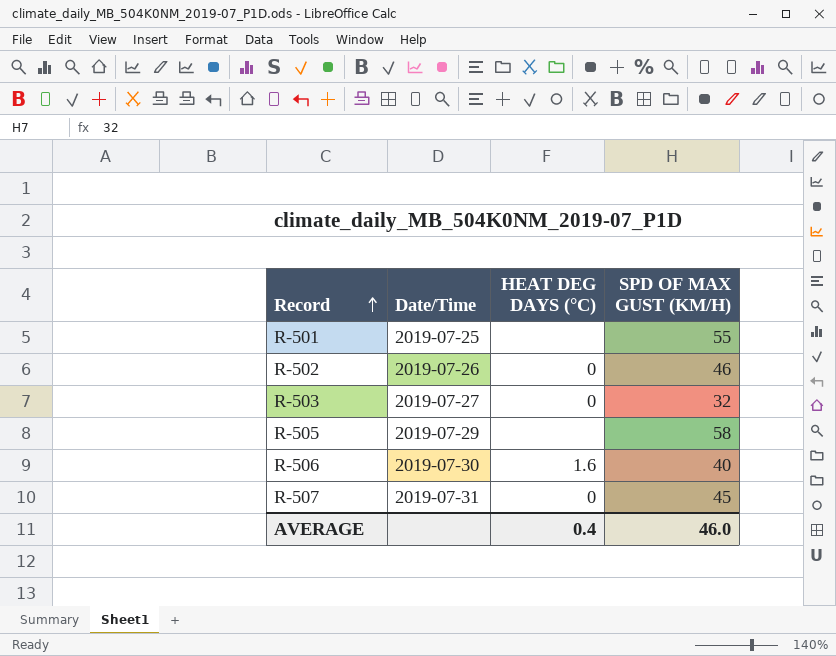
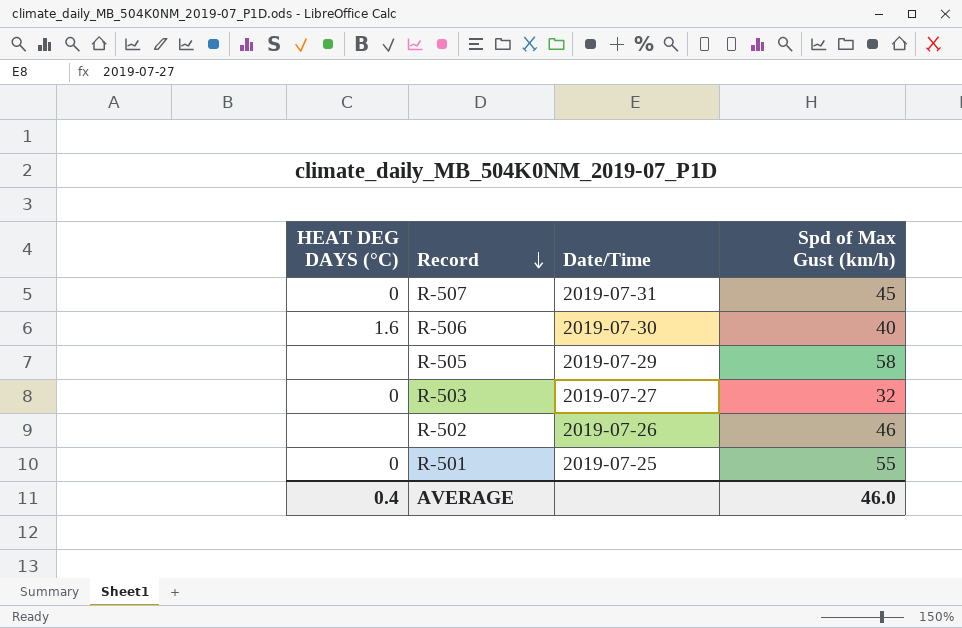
row order: Record ascending -> Record descending
column HEAT DEG DAYS (°C) | position: 3 -> 1
column name: SPD OF MAX GUST (KM/H) -> Spd of Max Gust (km/h)
R-502 | HEAT DEG DAYS (°C): 0 -> none
R-501 | HEAT DEG DAYS (°C): none -> 0

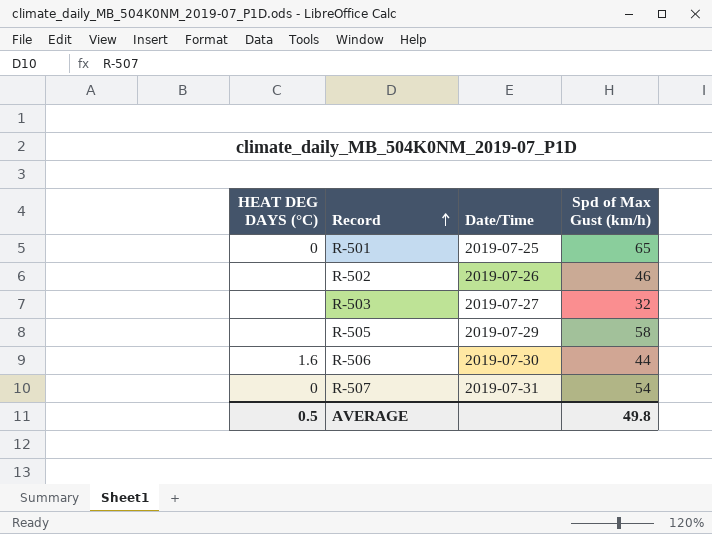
row order: Record descending -> Record ascending
R-501 | Spd of Max Gust (km/h): 55 -> 65
R-503 | HEAT DEG DAYS (°C): 0 -> none
R-506 | Spd of Max Gust (km/h): 40 -> 44
R-507 | Spd of Max Gust (km/h): 45 -> 54
AVERAGE | HEAT DEG DAYS (°C): 0.4 -> 0.5
AVERAGE | Spd of Max Gust (km/h): 46.0 -> 49.8

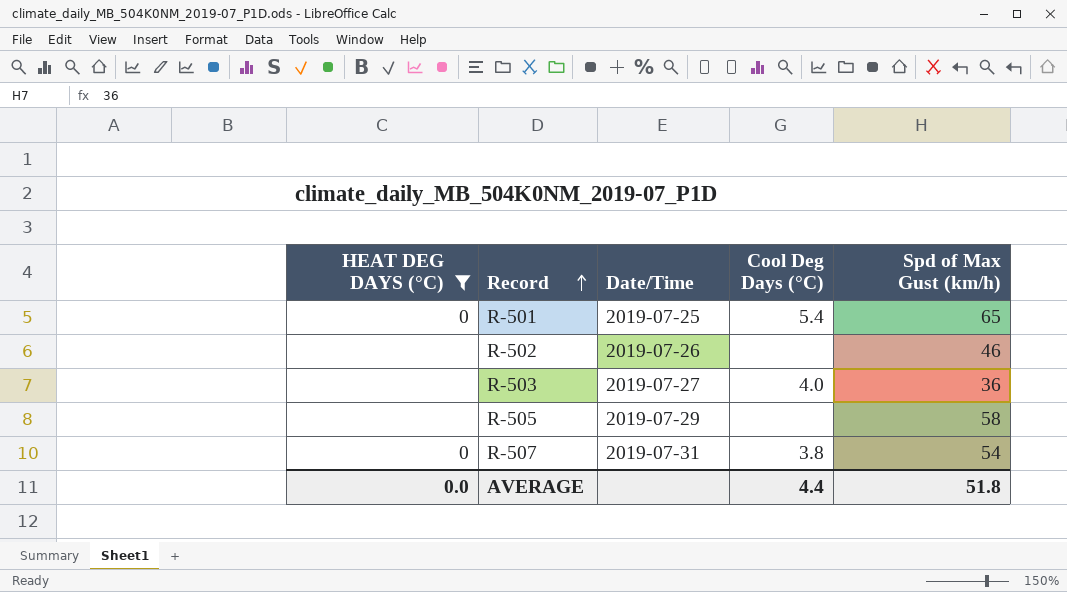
filter: none -> HEAT DEG DAYS (°C) != 1.6
column Cool Deg Days (°C) | position: none -> 4
R-503 | Spd of Max Gust (km/h): 32 -> 36
AVERAGE | HEAT DEG DAYS (°C): 0.5 -> 0.0
AVERAGE | Spd of Max Gust (km/h): 49.8 -> 51.8

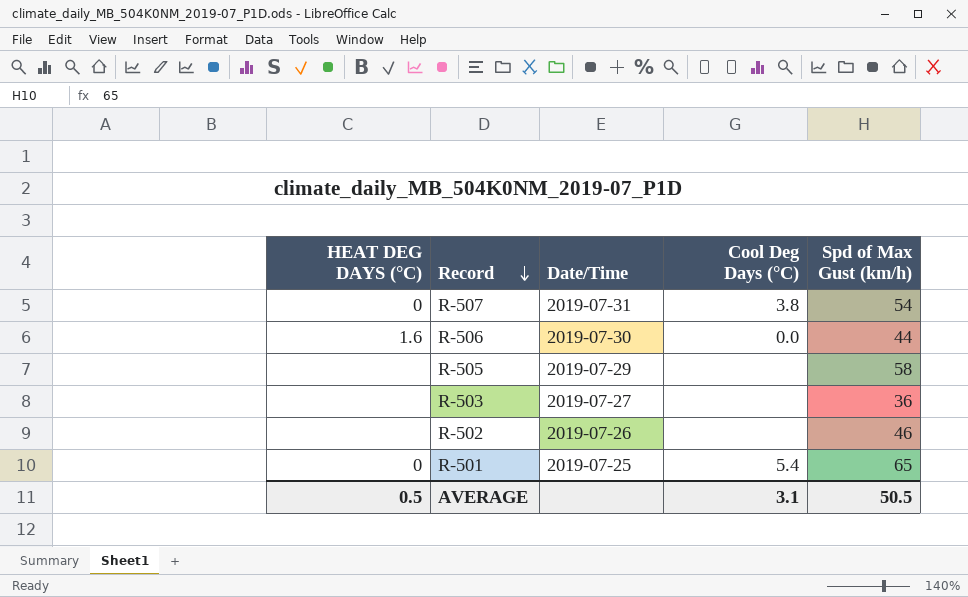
filter: HEAT DEG DAYS (°C) != 1.6 -> none
row order: Record ascending -> Record descending
R-503 | Cool Deg Days (°C): 4.0 -> none
AVERAGE | HEAT DEG DAYS (°C): 0.0 -> 0.5
AVERAGE | Cool Deg Days (°C): 4.4 -> 3.1
AVERAGE | Spd of Max Gust (km/h): 51.8 -> 50.5

